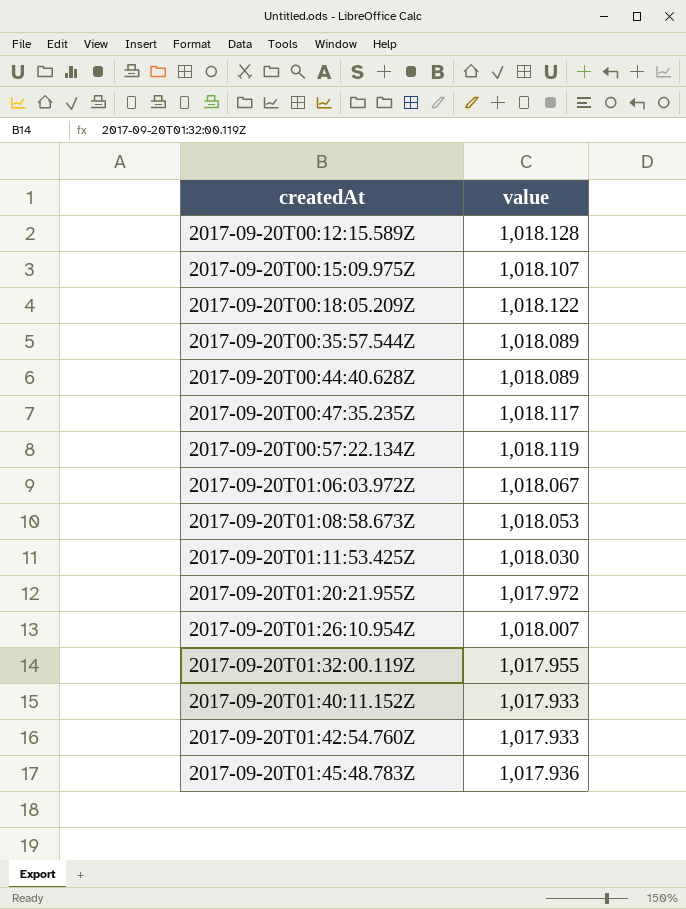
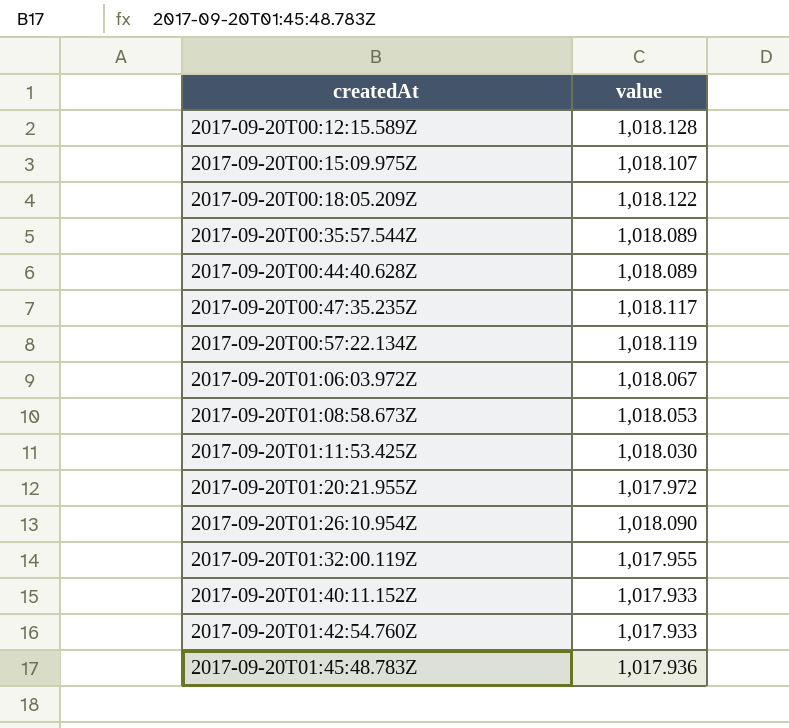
2017-09-20T01:26:10.954Z | value: 1,018.007 -> 1,018.090

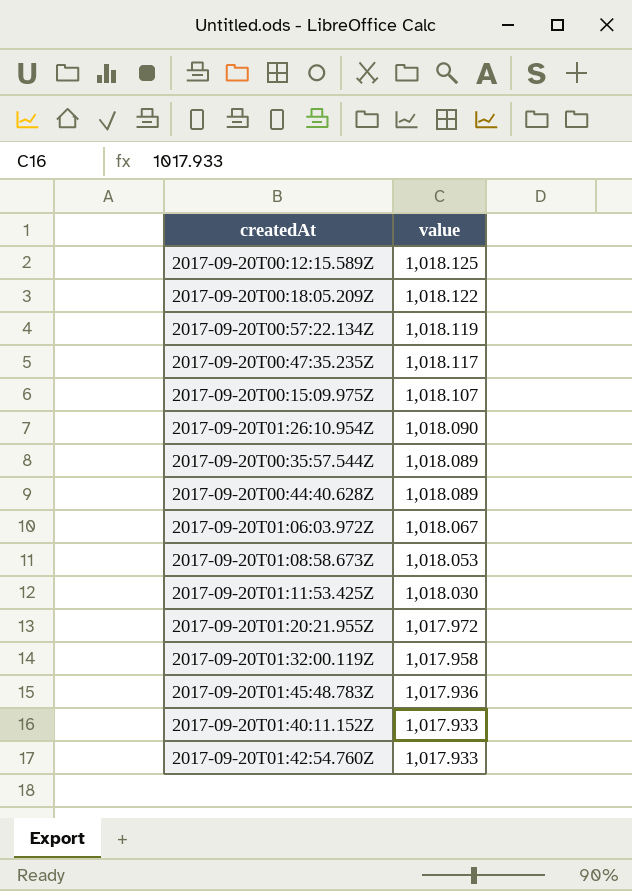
row order: createdAt ascending -> value descending
2017-09-20T00:12:15.589Z | value: 1,018.128 -> 1,018.125
2017-09-20T01:32:00.119Z | value: 1,017.955 -> 1,017.958

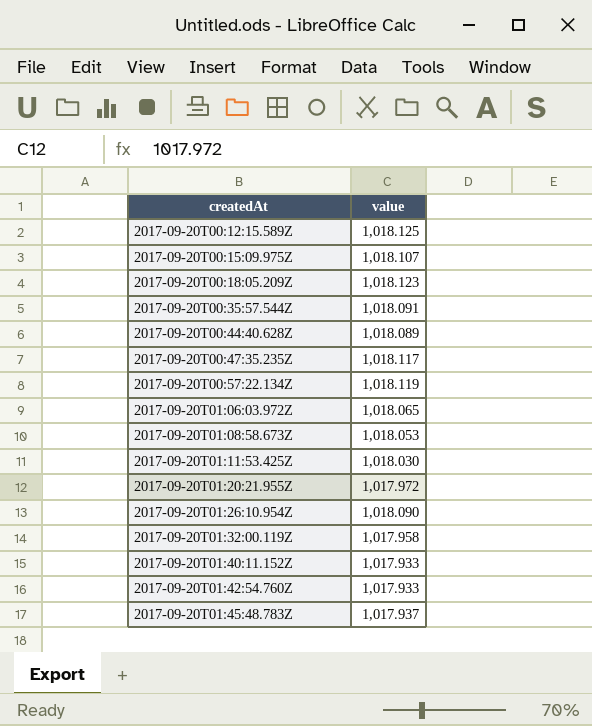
row order: value descending -> createdAt ascending
2017-09-20T00:18:05.209Z | value: 1,018.122 -> 1,018.123
2017-09-20T00:35:57.544Z | value: 1,018.089 -> 1,018.091
2017-09-20T01:06:03.972Z | value: 1,018.067 -> 1,018.065
2017-09-20T01:45:48.783Z | value: 1,017.936 -> 1,017.937

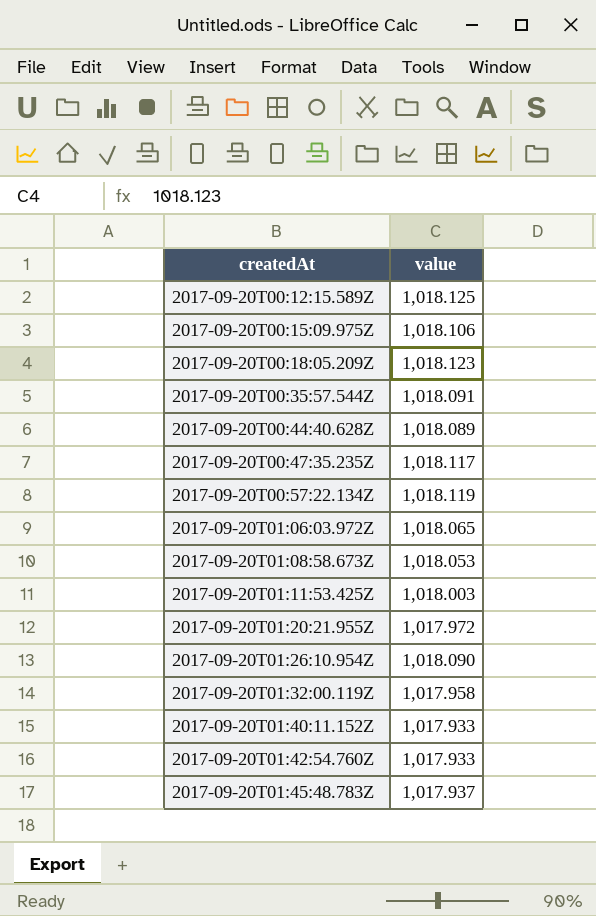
2017-09-20T00:15:09.975Z | value: 1,018.107 -> 1,018.106
2017-09-20T01:11:53.425Z | value: 1,018.030 -> 1,018.003

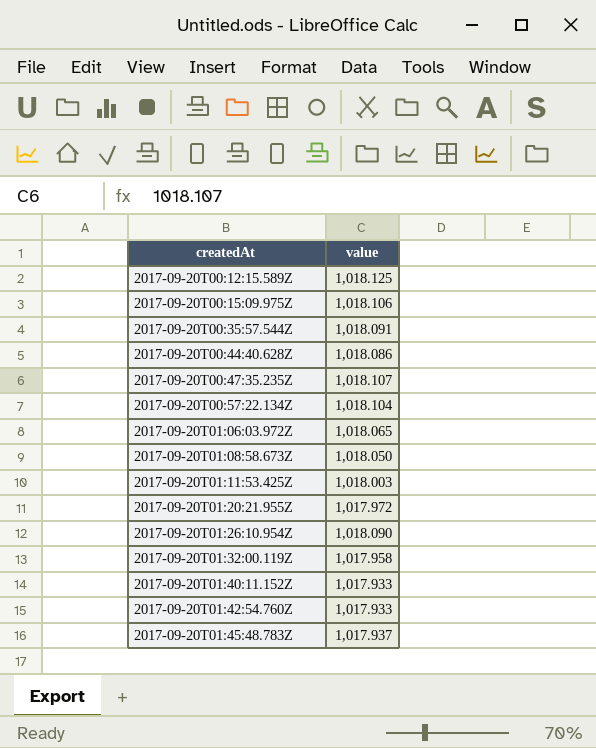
row 2017-09-20T00:18:05.209Z: 1,018.123 -> none
2017-09-20T00:44:40.628Z | value: 1,018.089 -> 1,018.086
2017-09-20T00:47:35.235Z | value: 1,018.117 -> 1,018.107
2017-09-20T00:57:22.134Z | value: 1,018.119 -> 1,018.104
2017-09-20T01:08:58.673Z | value: 1,018.053 -> 1,018.050

